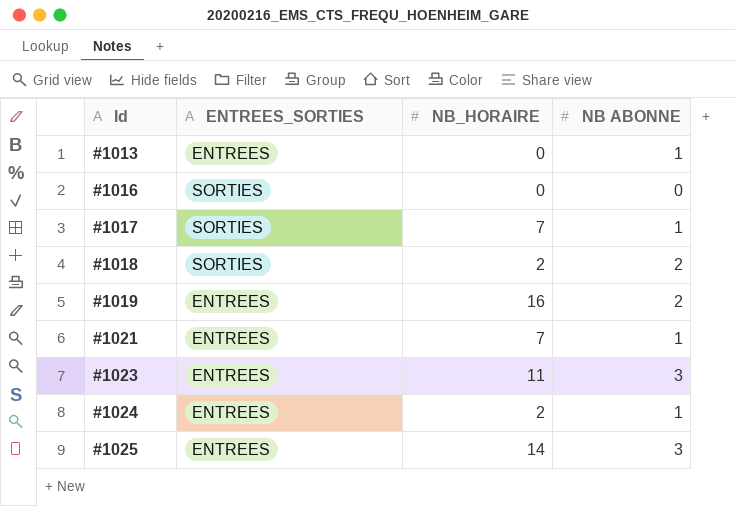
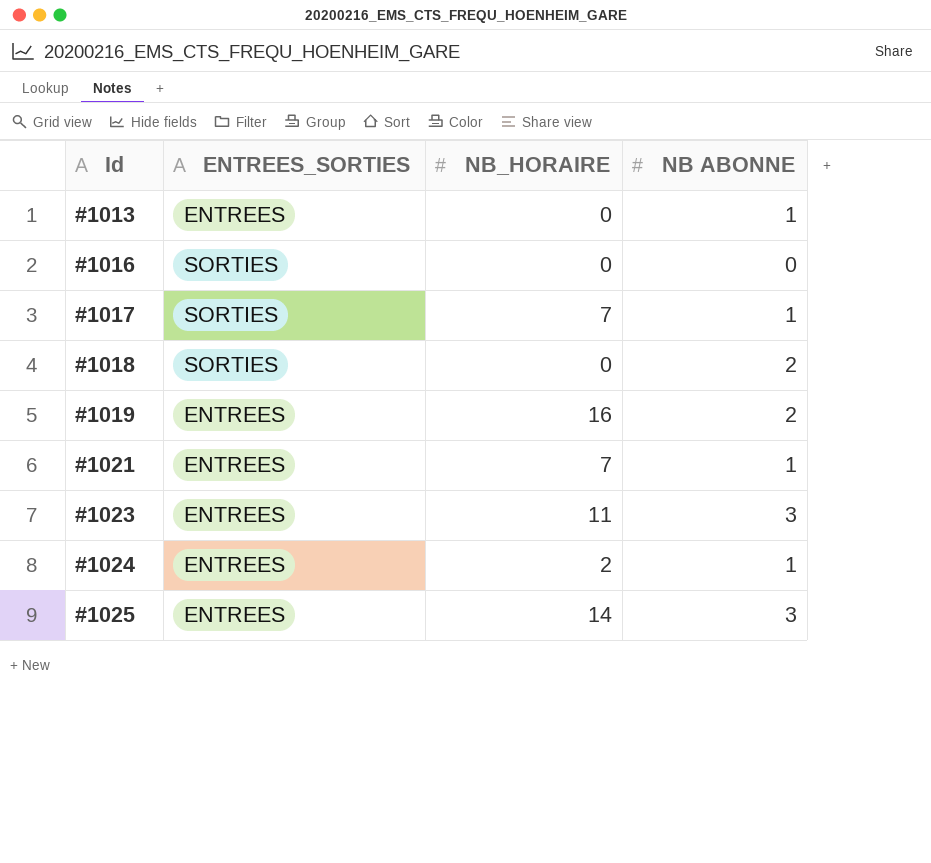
#1018 | NB_HORAIRE: 2 -> 0

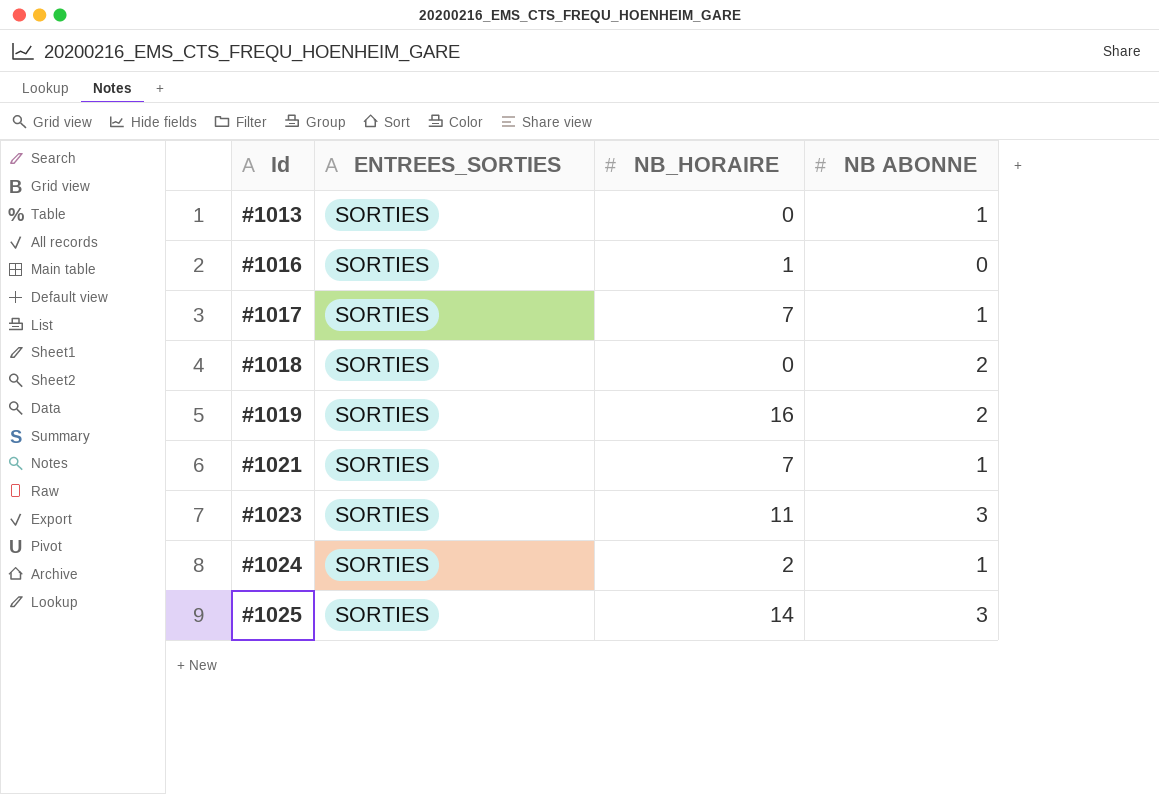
#1013 | ENTREES_SORTIES: ENTREES -> SORTIES
#1016 | NB_HORAIRE: 0 -> 1
#1019 | ENTREES_SORTIES: ENTREES -> SORTIES
#1021 | ENTREES_SORTIES: ENTREES -> SORTIES
#1023 | ENTREES_SORTIES: ENTREES -> SORTIES
#1024 | ENTREES_SORTIES: ENTREES -> SORTIES
#1025 | ENTREES_SORTIES: ENTREES -> SORTIES

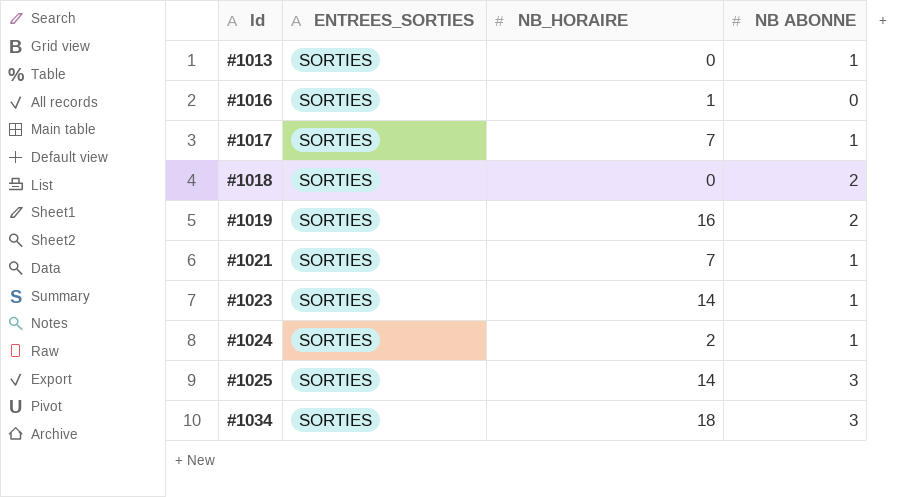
#1023 | NB_HORAIRE: 11 -> 14
#1023 | NB ABONNE: 3 -> 1
row #1034: none -> SORTIES | 18 | 3

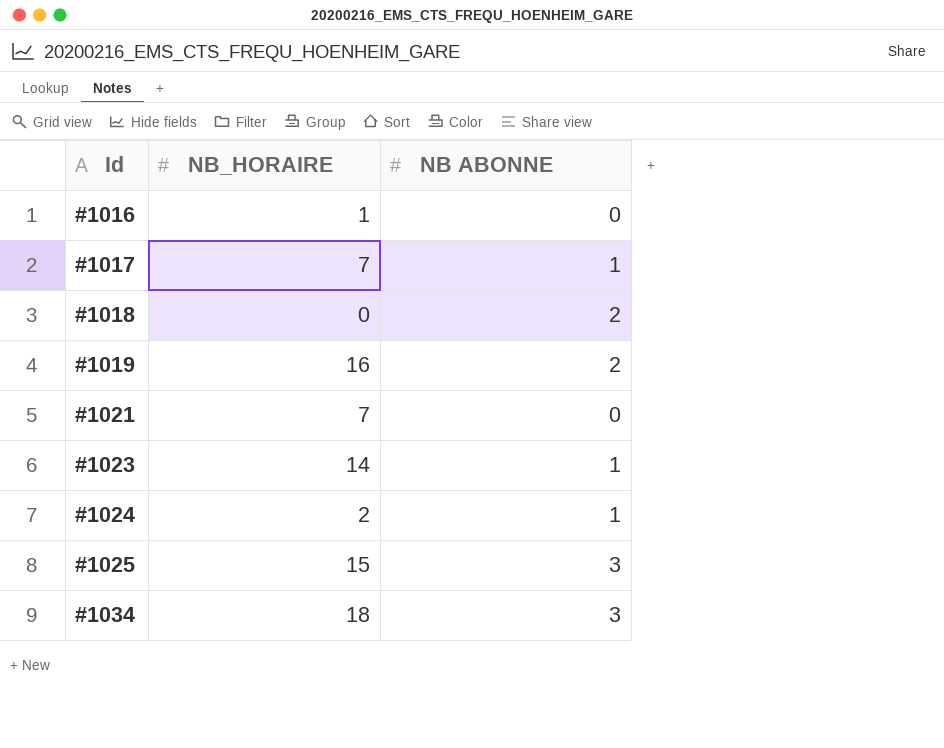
column ENTREES_SORTIES | position: 2 -> none
row #1013: SORTIES | 0 | 1 -> none
#1021 | NB ABONNE: 1 -> 0
#1025 | NB_HORAIRE: 14 -> 15

